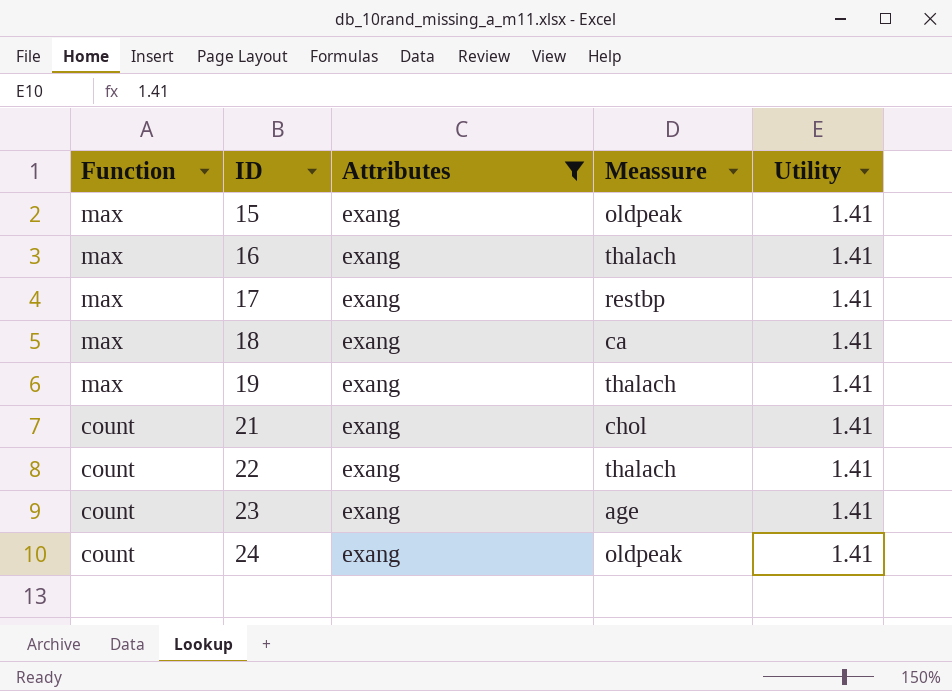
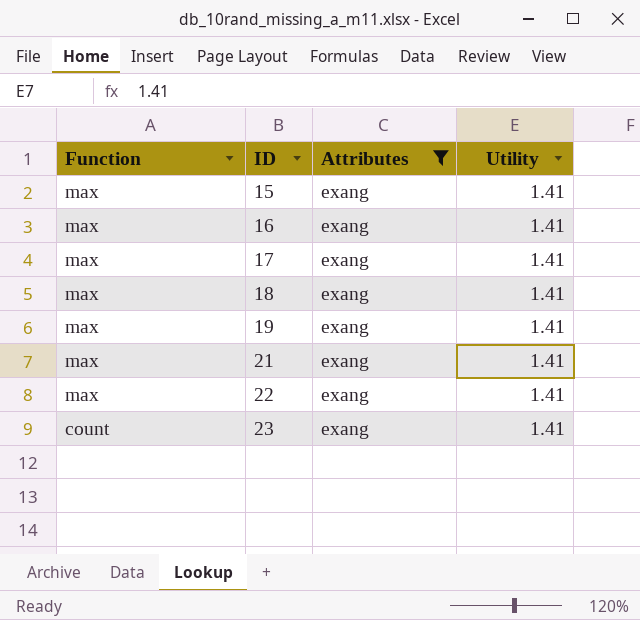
column Meassure | position: 4 -> none
row 24: count | exang | oldpeak | 1.41 -> none
21 | Function: count -> max
22 | Function: count -> max

